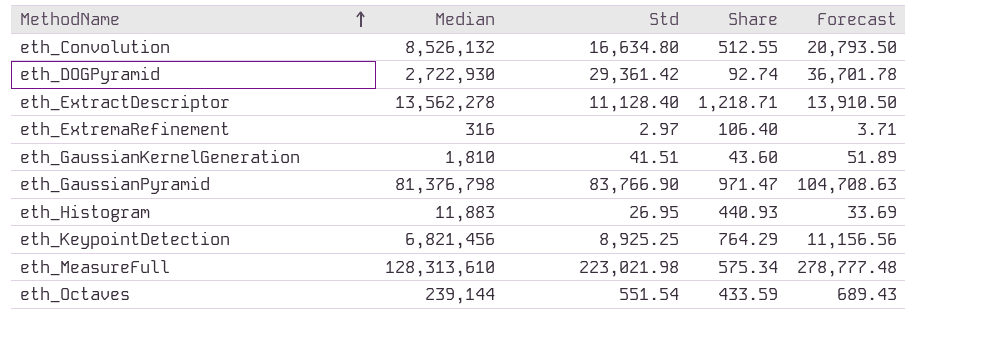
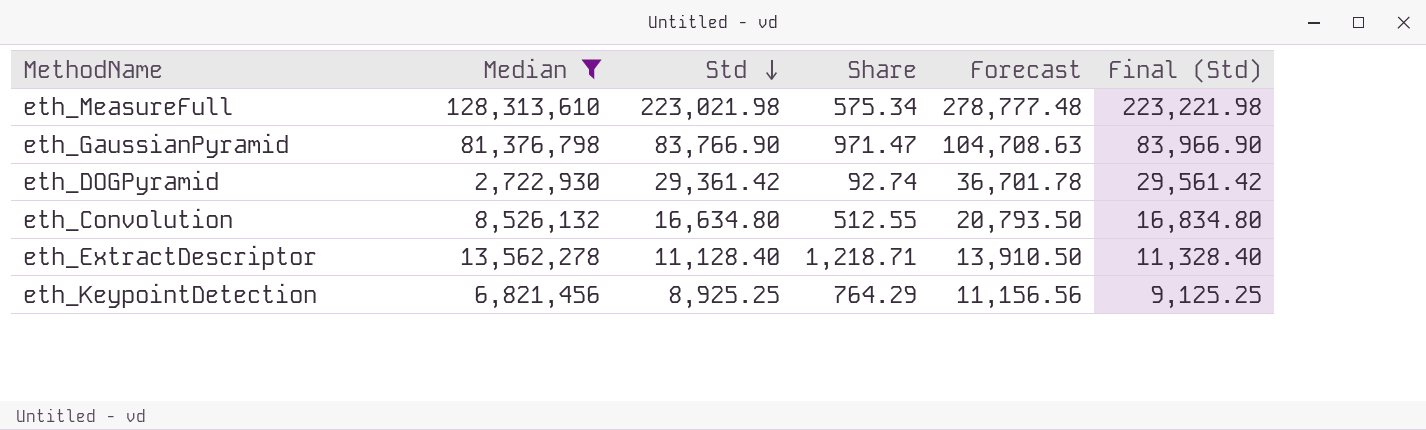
filter: none -> Median >= 2,722,930
row order: MethodName ascending -> Std descending
column Final (Std) | formula: none -> [Std] + 200

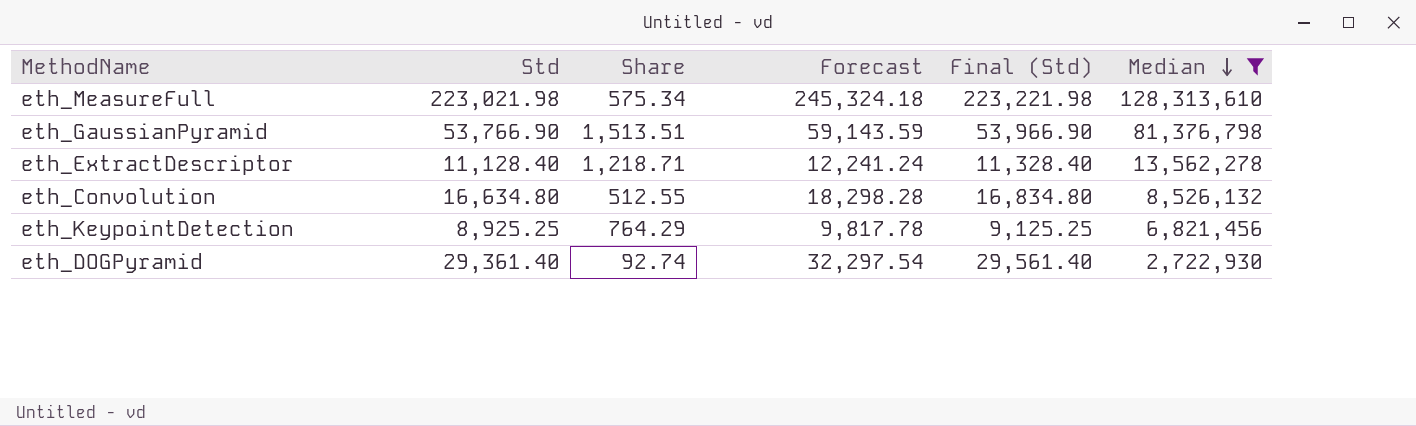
row order: Std descending -> Median descending
column Forecast | formula: [Std] * 1.25 -> [Std] * 1.1
column Median | position: 2 -> 6
eth_GaussianPyramid | Std: 83,766.90 -> 53,766.90
eth_GaussianPyramid | Share: 971.47 -> 1,513.51
eth_GaussianPyramid | Final (Std): 83,966.90 -> 53,966.90
eth_DOGPyramid | Std: 29,361.42 -> 29,361.40
eth_DOGPyramid | Final (Std): 29,561.42 -> 29,561.40

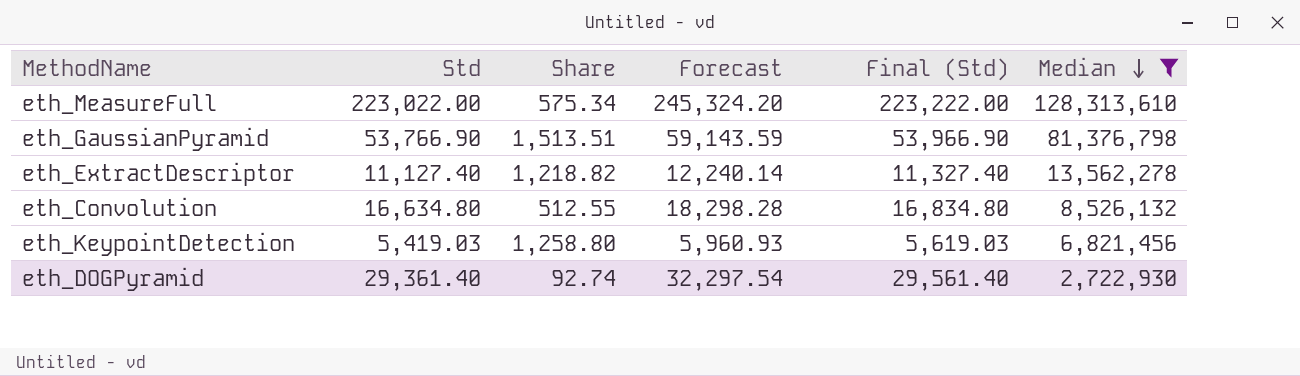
eth_MeasureFull | Std: 223,021.98 -> 223,022.00
eth_MeasureFull | Forecast: 245,324.18 -> 245,324.20
eth_MeasureFull | Final (Std): 223,221.98 -> 223,222.00
eth_ExtractDescriptor | Std: 11,128.40 -> 11,127.40
eth_ExtractDescriptor | Share: 1,218.71 -> 1,218.82
eth_ExtractDescriptor | Forecast: 12,241.24 -> 12,240.14
eth_ExtractDescriptor | Final (Std): 11,328.40 -> 11,327.40
eth_KeypointDetection | Std: 8,925.25 -> 5,419.03
eth_KeypointDetection | Share: 764.29 -> 1,258.80
eth_KeypointDetection | Forecast: 9,817.78 -> 5,960.93
eth_KeypointDetection | Final (Std): 9,125.25 -> 5,619.03

